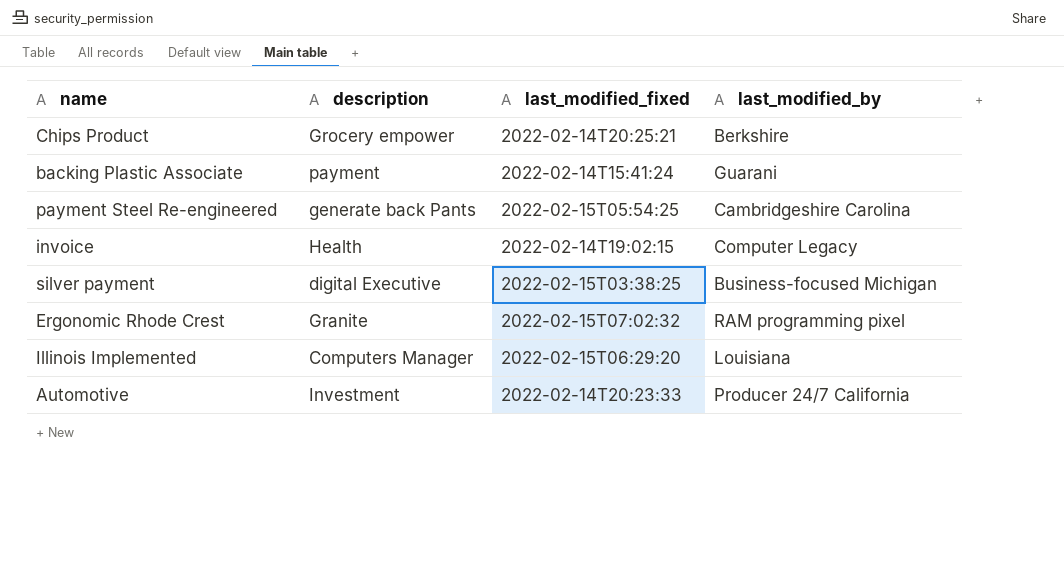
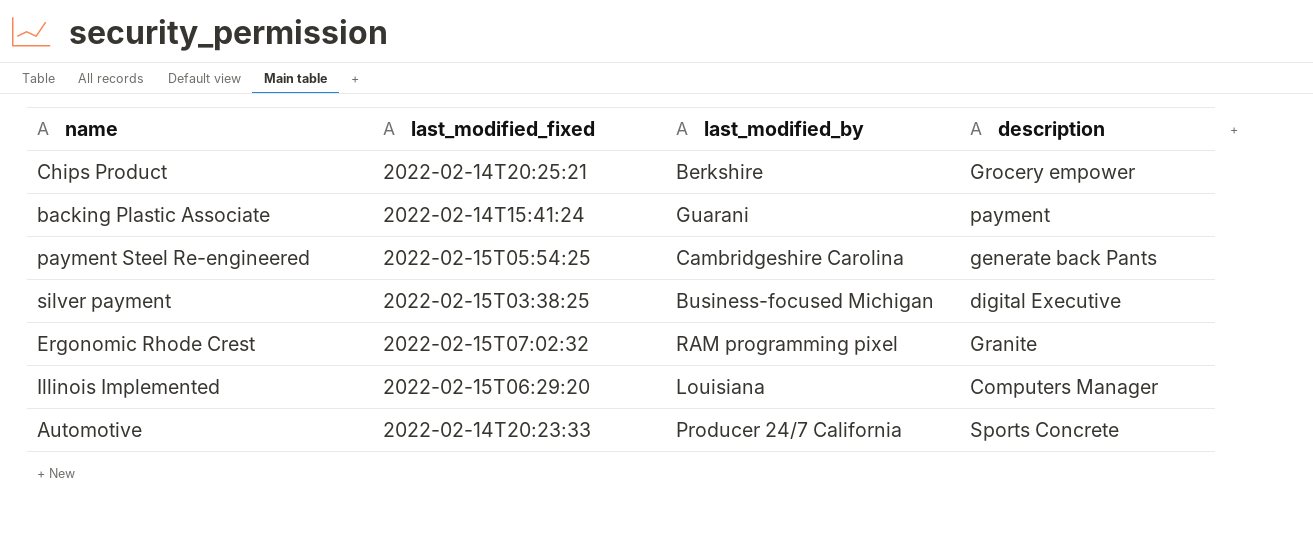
column description | position: 2 -> 4
row invoice: Health | 2022-02-14T19:02:15 | Computer Legacy -> none
Automotive | description: Investment -> Sports Concrete

